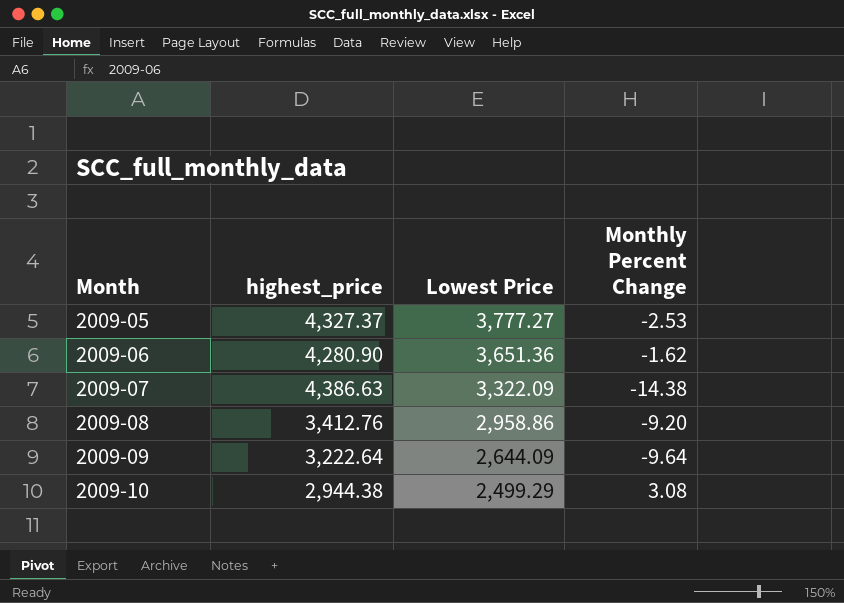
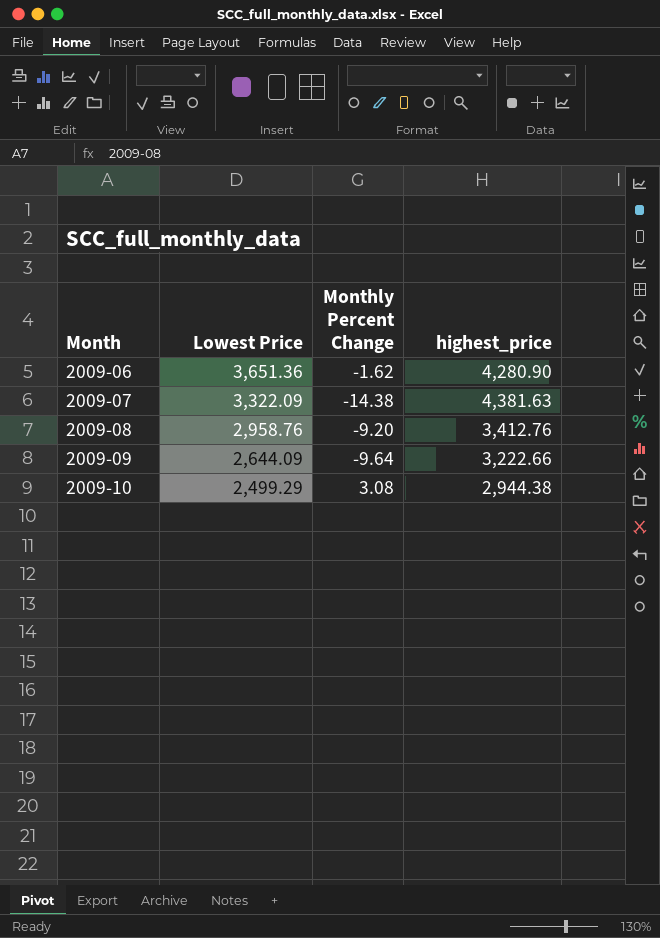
column highest_price | position: 2 -> 4
row 2009-05: 4,327.37 | 3,777.27 | -2.53 -> none
2009-07 | highest_price: 4,386.63 -> 4,381.63
2009-08 | Lowest Price: 2,958.86 -> 2,958.76
2009-09 | highest_price: 3,222.64 -> 3,222.66

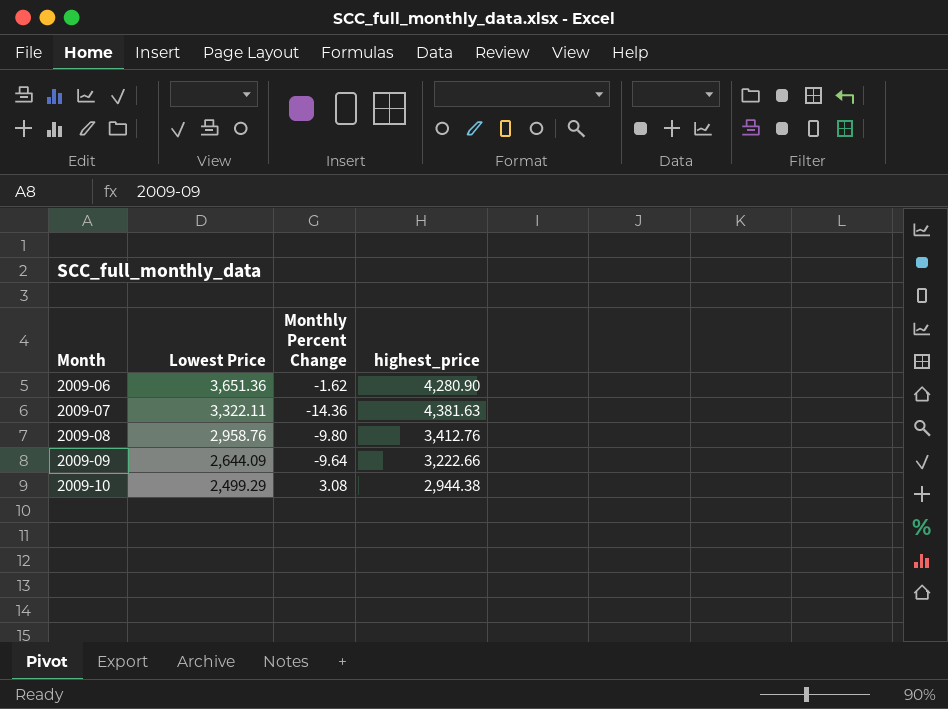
2009-07 | Lowest Price: 3,322.09 -> 3,322.11
2009-07 | Monthly Percent Change: -14.38 -> -14.36
2009-08 | Monthly Percent Change: -9.20 -> -9.80

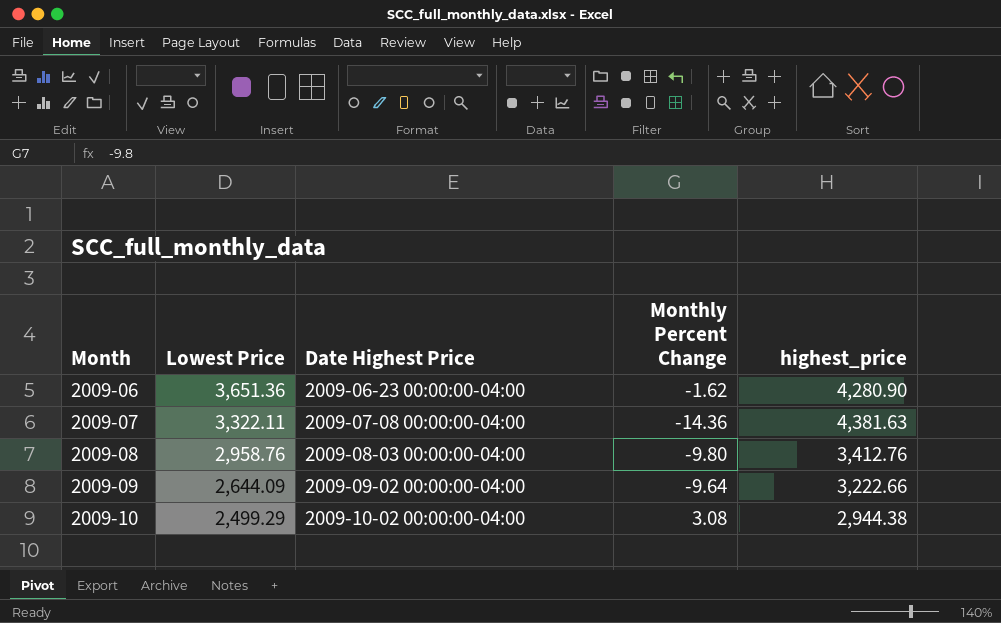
column Date Highest Price | position: none -> 3

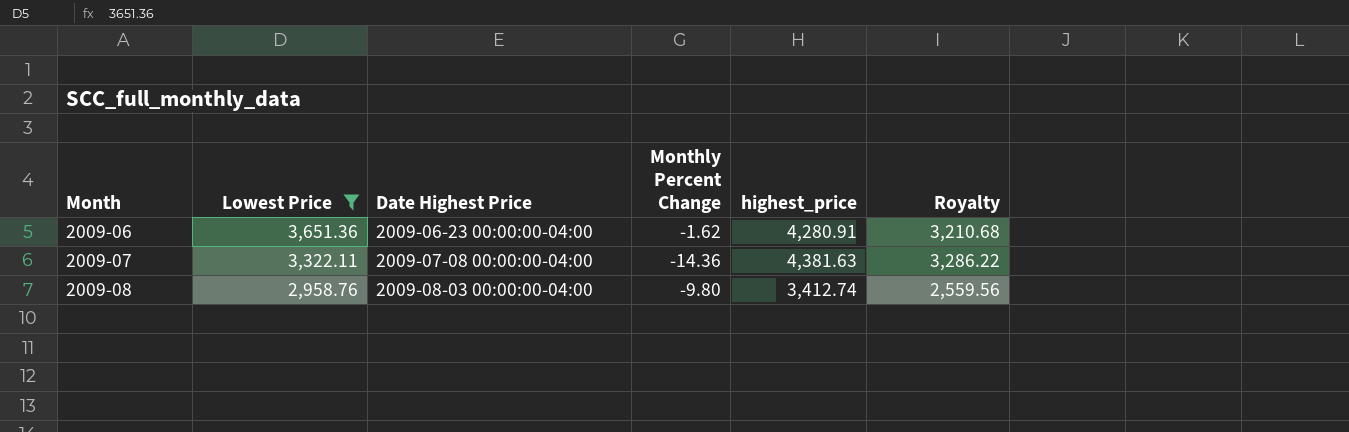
filter: none -> Lowest Price >= 2,958.76
column Royalty | formula: none -> [highest_price] * 0.75
2009-06 | highest_price: 4,280.90 -> 4,280.91
2009-08 | highest_price: 3,412.76 -> 3,412.74

